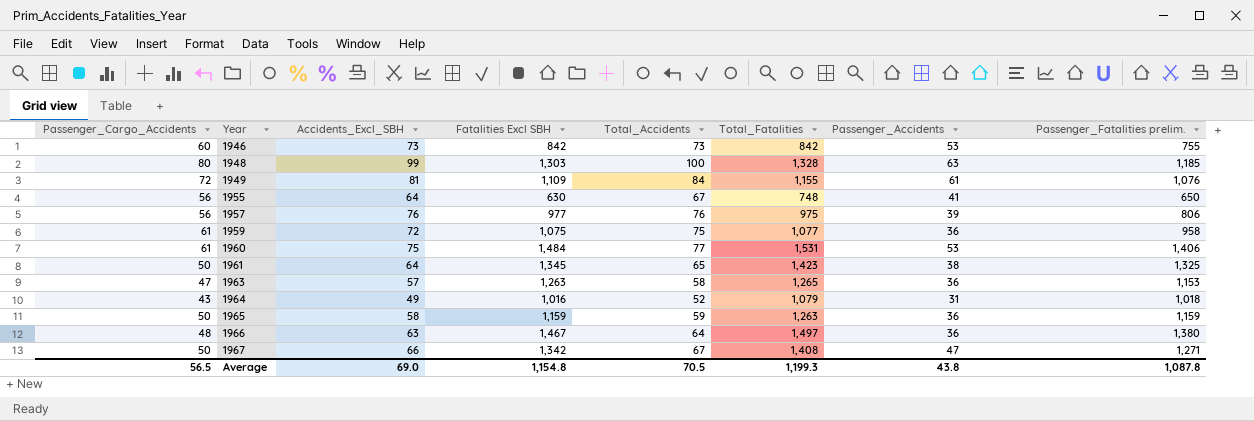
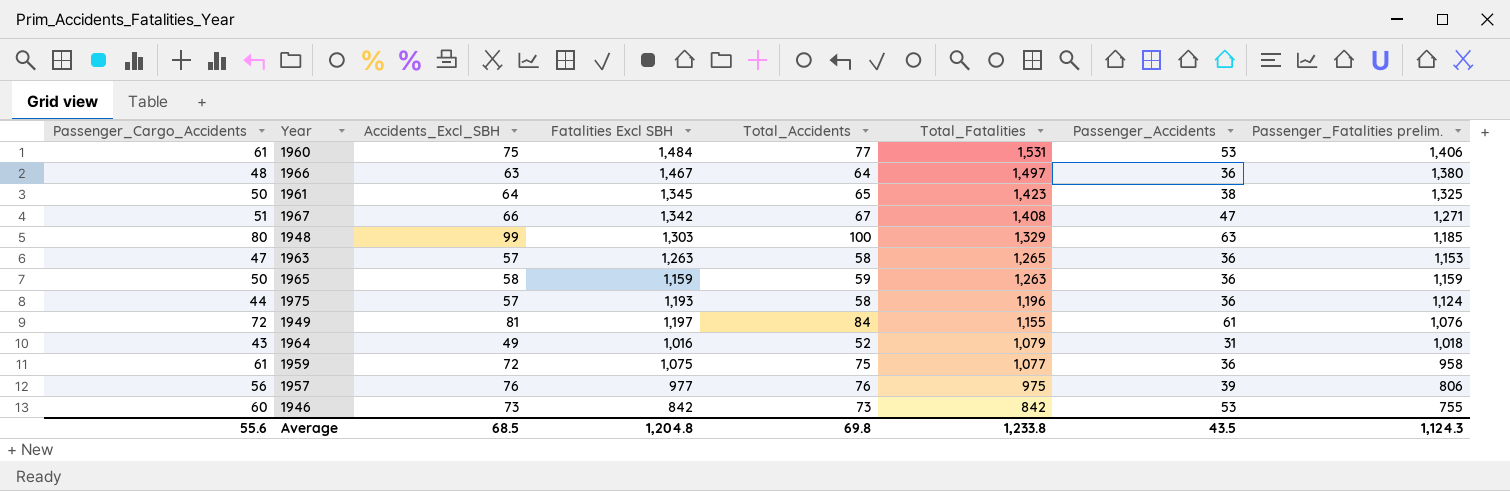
row order: Year ascending -> Total_Fatalities descending
row 1955: 56 | 64 | 630 | 67 | 748 | 41 | 650 -> none
1967 | Passenger_Cargo_Accidents: 50 -> 51
1948 | Total_Fatalities: 1,328 -> 1,329
row 1975: none -> 44 | 57 | 1,193 | 58 | 1,196 | 36 | 1,124
1949 | Fatalities Excl SBH: 1,109 -> 1,197
Average | Passenger_Cargo_Accidents: 56.5 -> 55.6
Average | Accidents_Excl_SBH: 69.0 -> 68.5
Average | Fatalities Excl SBH: 1,154.8 -> 1,204.8
Average | Total_Accidents: 70.5 -> 69.8
Average | Total_Fatalities: 1,199.3 -> 1,233.8
Average | Passenger_Accidents: 43.8 -> 43.5
Average | Passenger_Fatalities prelim.: 1,087.8 -> 1,124.3

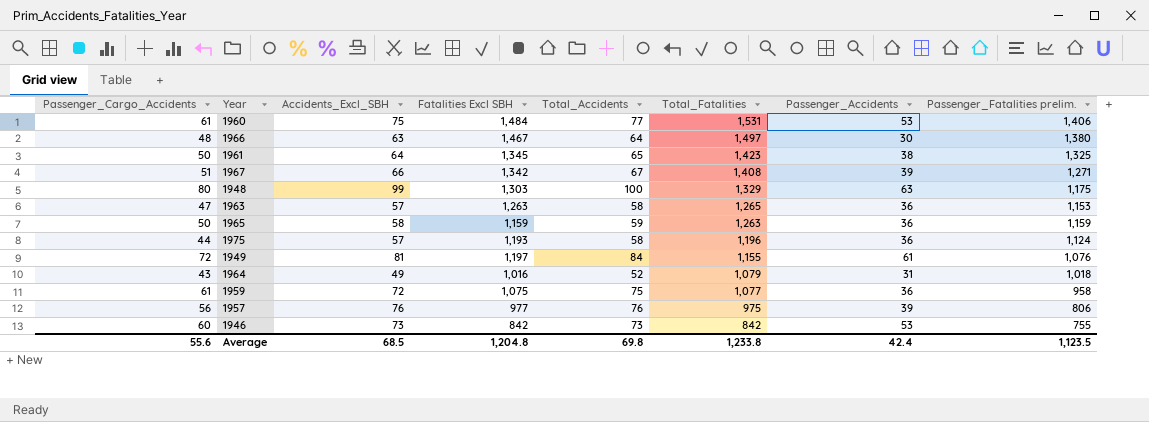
1966 | Passenger_Accidents: 36 -> 30
1967 | Passenger_Accidents: 47 -> 39
1948 | Passenger_Fatalities prelim.: 1,185 -> 1,175
Average | Passenger_Accidents: 43.5 -> 42.4
Average | Passenger_Fatalities prelim.: 1,124.3 -> 1,123.5

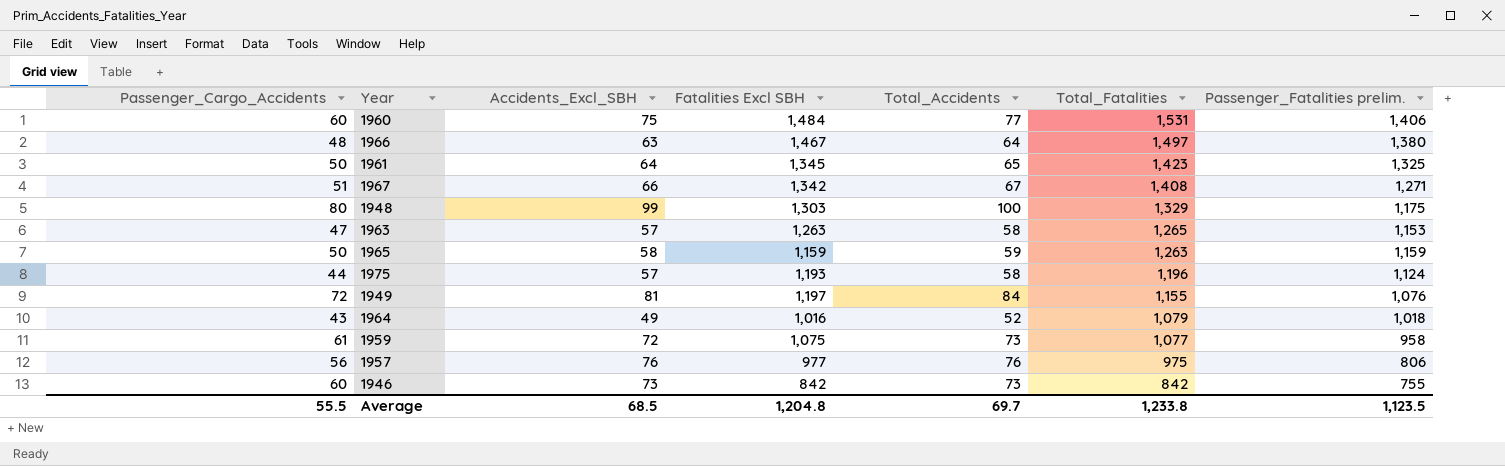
column Passenger_Accidents | position: 7 -> none
1960 | Passenger_Cargo_Accidents: 61 -> 60
1959 | Total_Accidents: 75 -> 73
Average | Passenger_Cargo_Accidents: 55.6 -> 55.5
Average | Total_Accidents: 69.8 -> 69.7

